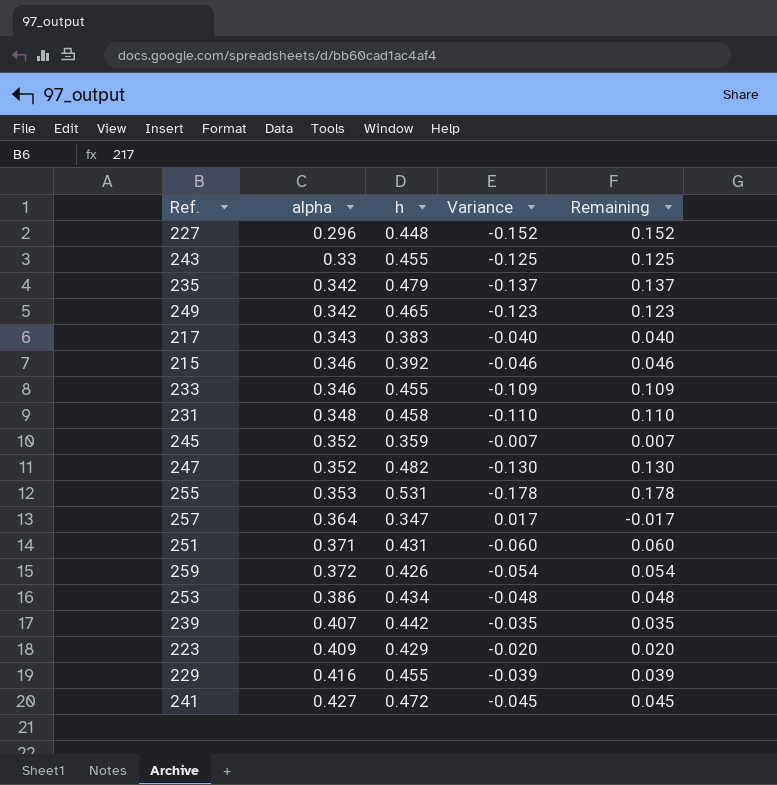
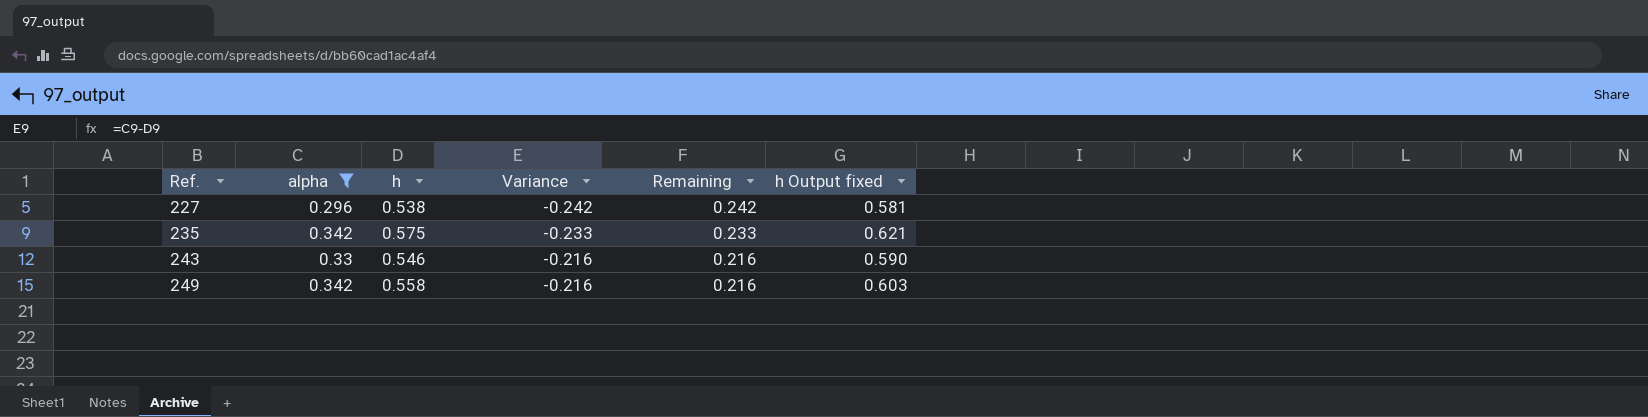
filter: none -> alpha <= 0.342
row order: alpha ascending -> Ref. ascending
column h Output fixed | formula: none -> [h] * 1.08
227 | h: 0.448 -> 0.538
227 | Variance: -0.152 -> -0.242
227 | Remaining: 0.152 -> 0.242
235 | h: 0.479 -> 0.575
235 | Variance: -0.137 -> -0.233
235 | Remaining: 0.137 -> 0.233
243 | h: 0.455 -> 0.546
243 | Variance: -0.125 -> -0.216
243 | Remaining: 0.125 -> 0.216
249 | h: 0.465 -> 0.558
249 | Variance: -0.123 -> -0.216
249 | Remaining: 0.123 -> 0.216

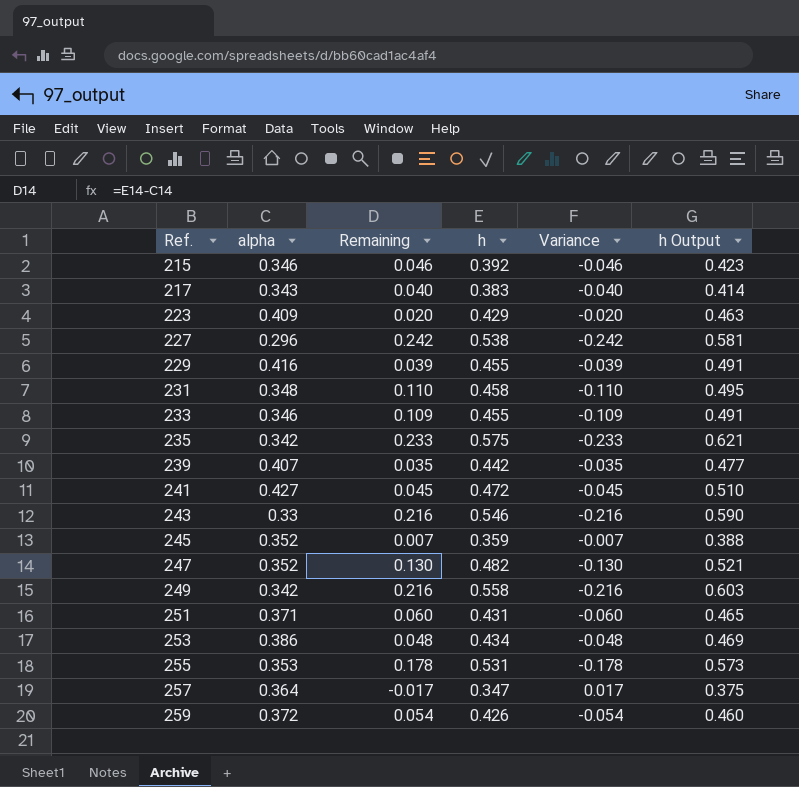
filter: alpha <= 0.342 -> none
column Remaining | position: 5 -> 3
column name: h Output fixed -> h Output

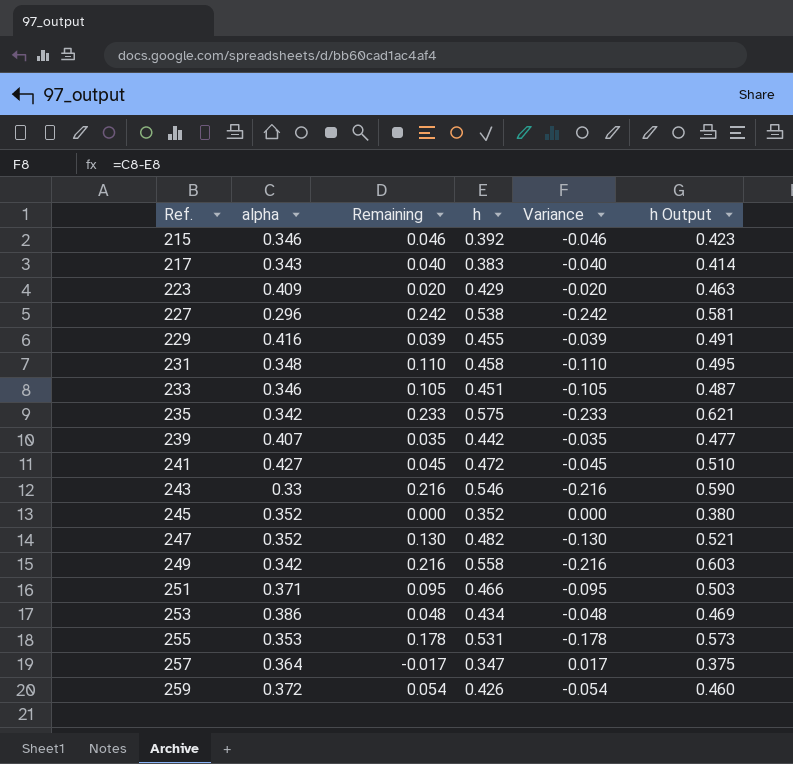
233 | Remaining: 0.109 -> 0.105
233 | h: 0.455 -> 0.451
233 | Variance: -0.109 -> -0.105
233 | h Output: 0.491 -> 0.487
245 | Remaining: 0.007 -> 0.000
245 | h: 0.359 -> 0.352
245 | Variance: -0.007 -> 0.000
245 | h Output: 0.388 -> 0.380
251 | Remaining: 0.060 -> 0.095
251 | h: 0.431 -> 0.466
251 | Variance: -0.060 -> -0.095
251 | h Output: 0.465 -> 0.503

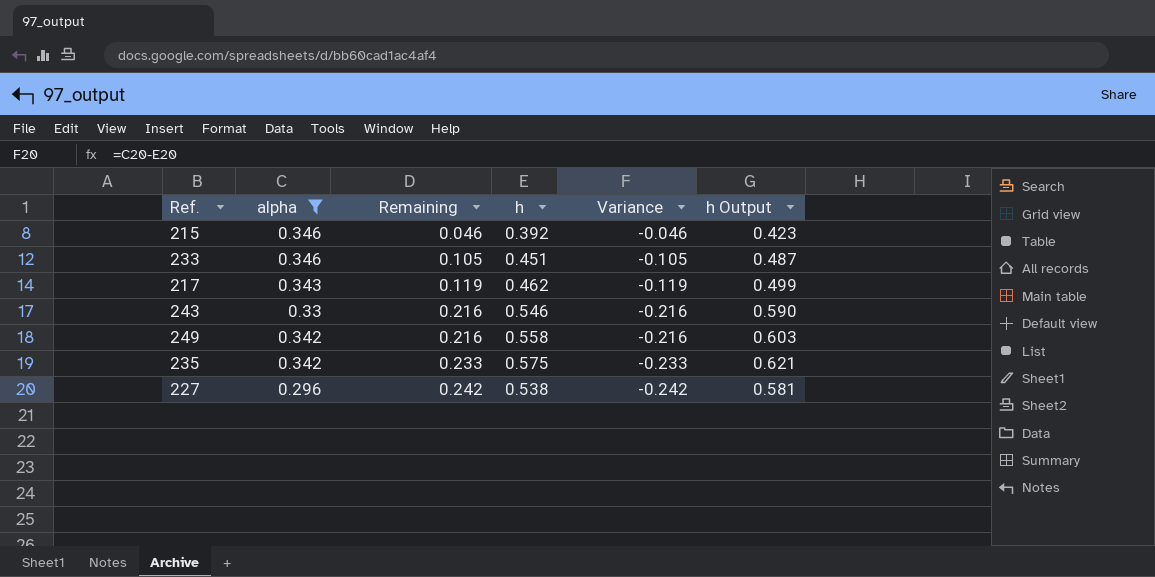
filter: none -> alpha <= 0.346
row order: Ref. ascending -> Remaining ascending
217 | Remaining: 0.040 -> 0.119
217 | h: 0.383 -> 0.462
217 | Variance: -0.040 -> -0.119
217 | h Output: 0.414 -> 0.499

